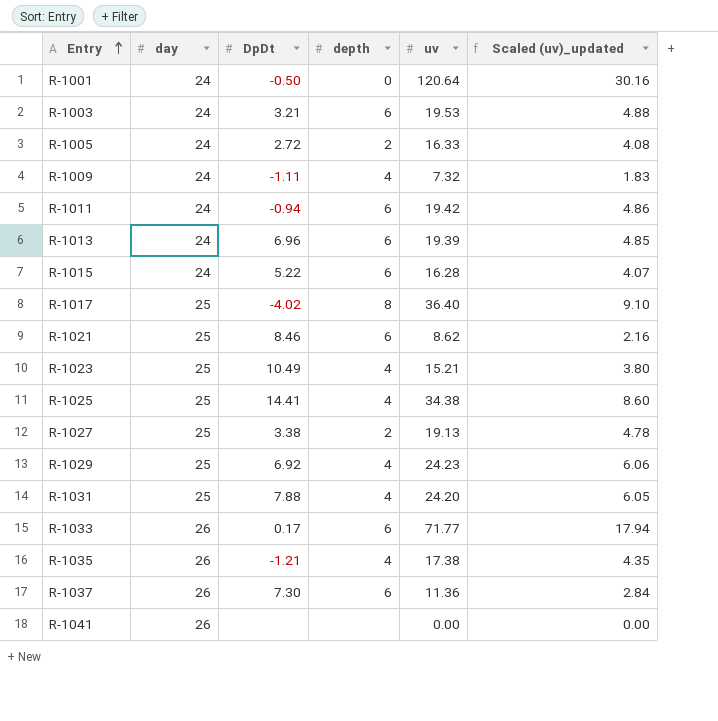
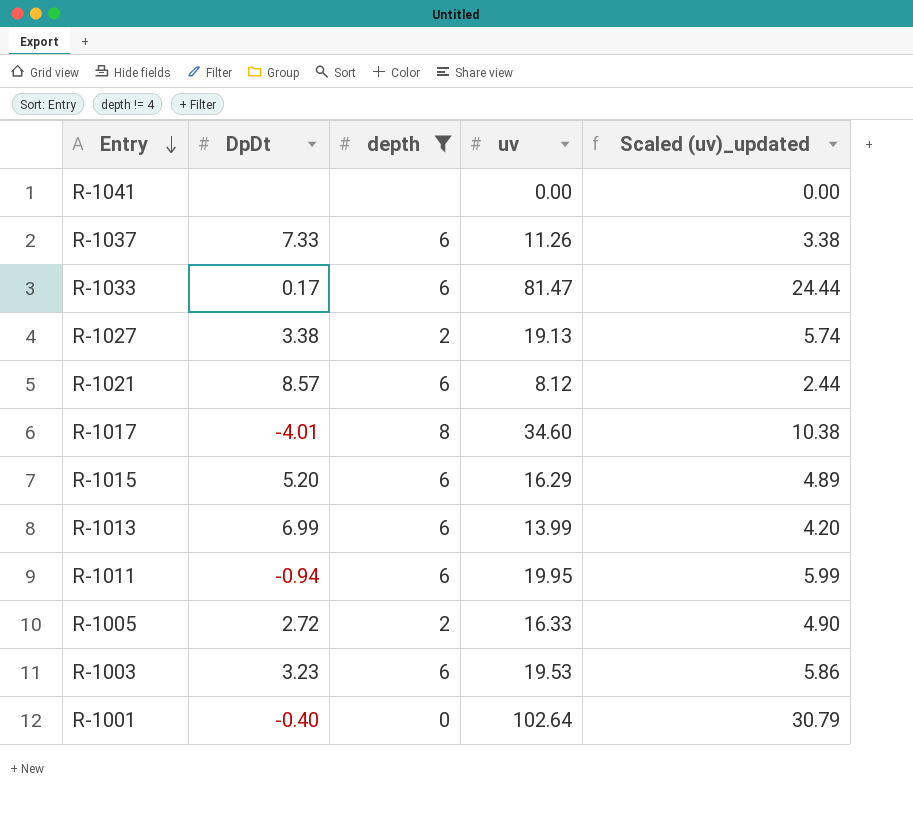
filter: none -> depth != 4
row order: Entry ascending -> Entry descending
column day | position: 2 -> none
column Scaled (uv)_updated | formula: [uv] * 0.25 -> [uv] * 0.3
R-1037 | DpDt: 7.30 -> 7.33
R-1037 | uv: 11.36 -> 11.26
R-1033 | uv: 71.77 -> 81.47
R-1021 | DpDt: 8.46 -> 8.57
R-1021 | uv: 8.62 -> 8.12
R-1017 | DpDt: -4.02 -> -4.01
R-1017 | uv: 36.40 -> 34.60
R-1015 | DpDt: 5.22 -> 5.20
R-1015 | uv: 16.28 -> 16.29
R-1013 | DpDt: 6.96 -> 6.99
R-1013 | uv: 19.39 -> 13.99
R-1011 | uv: 19.42 -> 19.95
R-1003 | DpDt: 3.21 -> 3.23
R-1001 | DpDt: -0.50 -> -0.40
R-1001 | uv: 120.64 -> 102.64

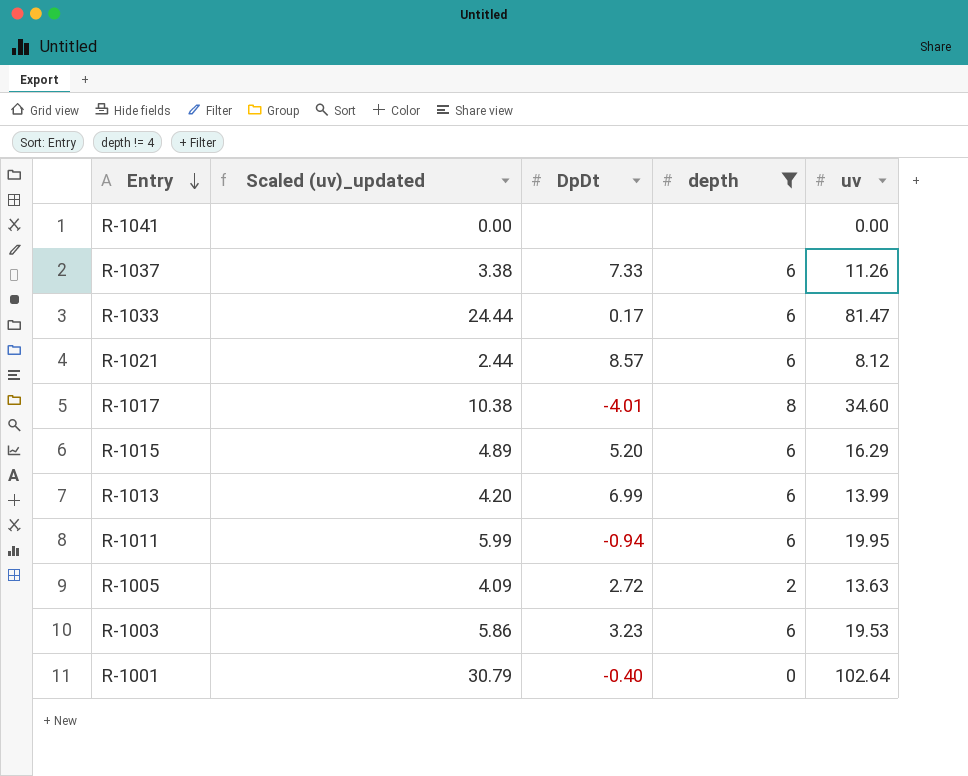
column Scaled (uv)_updated | position: 5 -> 2
row R-1027: 3.38 | 2 | 19.13 | 5.74 -> none
R-1005 | Scaled (uv)_updated: 4.90 -> 4.09
R-1005 | uv: 16.33 -> 13.63

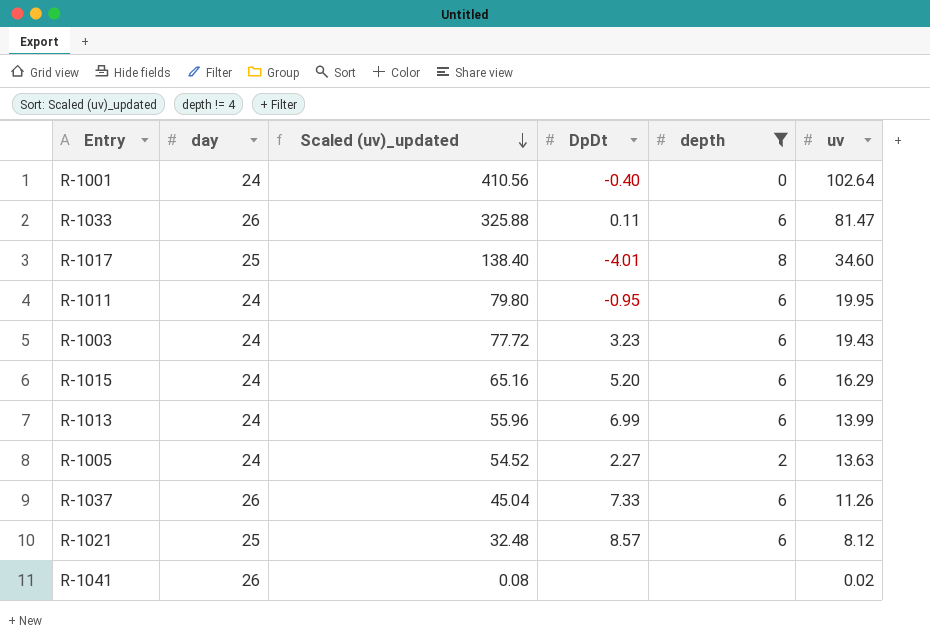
row order: Entry descending -> Scaled (uv)_updated descending
column day | position: none -> 2
column Scaled (uv)_updated | formula: [uv] * 0.3 -> [uv] * 4
R-1033 | DpDt: 0.17 -> 0.11
R-1011 | DpDt: -0.94 -> -0.95
R-1003 | uv: 19.53 -> 19.43
R-1005 | DpDt: 2.72 -> 2.27
R-1041 | uv: 0.00 -> 0.02

